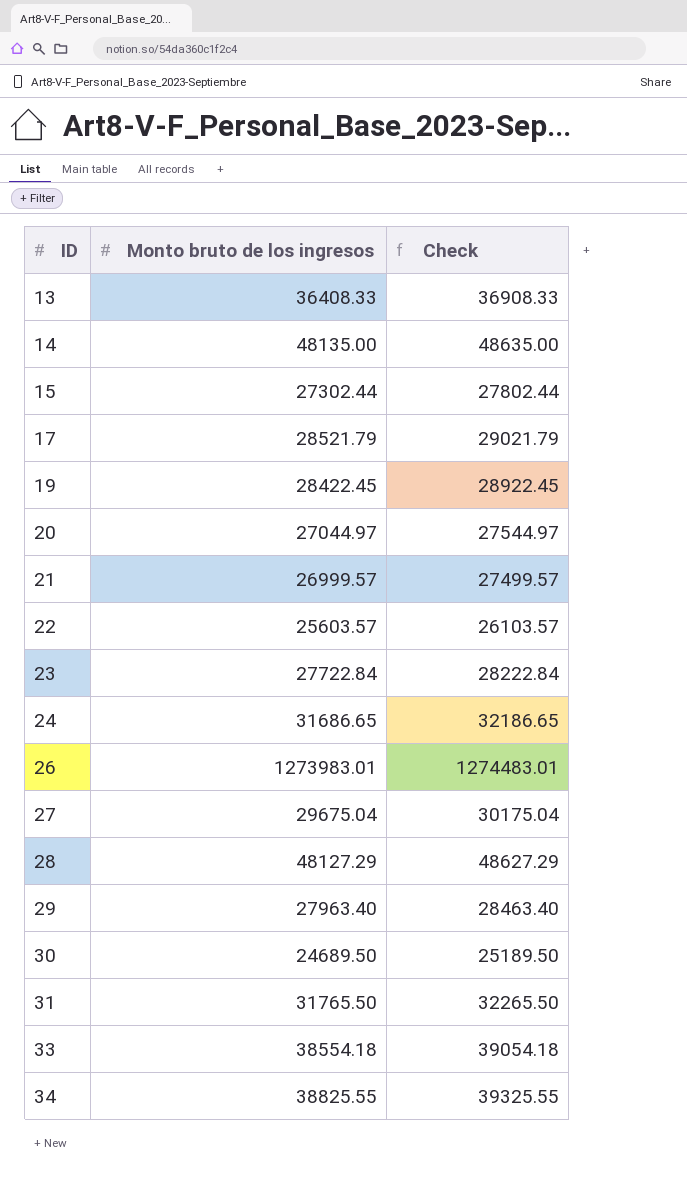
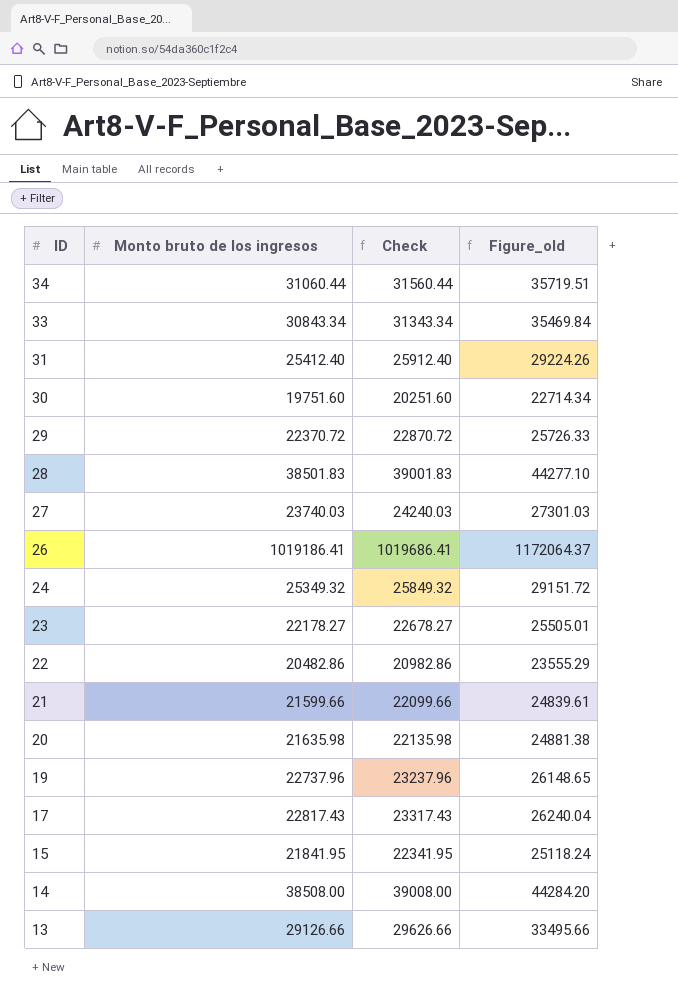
row order: ID ascending -> ID descending
column Figure_old | formula: none -> [Monto bruto de los ingresos] * 1.15
34 | Monto bruto de los ingresos: 38825.55 -> 31060.44
34 | Check: 39325.55 -> 31560.44
33 | Monto bruto de los ingresos: 38554.18 -> 30843.34
33 | Check: 39054.18 -> 31343.34
31 | Monto bruto de los ingresos: 31765.50 -> 25412.40
31 | Check: 32265.50 -> 25912.40
30 | Monto bruto de los ingresos: 24689.50 -> 19751.60
30 | Check: 25189.50 -> 20251.60
29 | Monto bruto de los ingresos: 27963.40 -> 22370.72
29 | Check: 28463.40 -> 22870.72
28 | Monto bruto de los ingresos: 48127.29 -> 38501.83
28 | Check: 48627.29 -> 39001.83
27 | Monto bruto de los ingresos: 29675.04 -> 23740.03
27 | Check: 30175.04 -> 24240.03
26 | Monto bruto de los ingresos: 1273983.01 -> 1019186.41
26 | Check: 1274483.01 -> 1019686.41
24 | Monto bruto de los ingresos: 31686.65 -> 25349.32
24 | Check: 32186.65 -> 25849.32
23 | Monto bruto de los ingresos: 27722.84 -> 22178.27
23 | Check: 28222.84 -> 22678.27
22 | Monto bruto de los ingresos: 25603.57 -> 20482.86
22 | Check: 26103.57 -> 20982.86
21 | Monto bruto de los ingresos: 26999.57 -> 21599.66
21 | Check: 27499.57 -> 22099.66
20 | Monto bruto de los ingresos: 27044.97 -> 21635.98
20 | Check: 27544.97 -> 22135.98
19 | Monto bruto de los ingresos: 28422.45 -> 22737.96
19 | Check: 28922.45 -> 23237.96
17 | Monto bruto de los ingresos: 28521.79 -> 22817.43
17 | Check: 29021.79 -> 23317.43
15 | Monto bruto de los ingresos: 27302.44 -> 21841.95
15 | Check: 27802.44 -> 22341.95
14 | Monto bruto de los ingresos: 48135.00 -> 38508.00
14 | Check: 48635.00 -> 39008.00
13 | Monto bruto de los ingresos: 36408.33 -> 29126.66
13 | Check: 36908.33 -> 29626.66

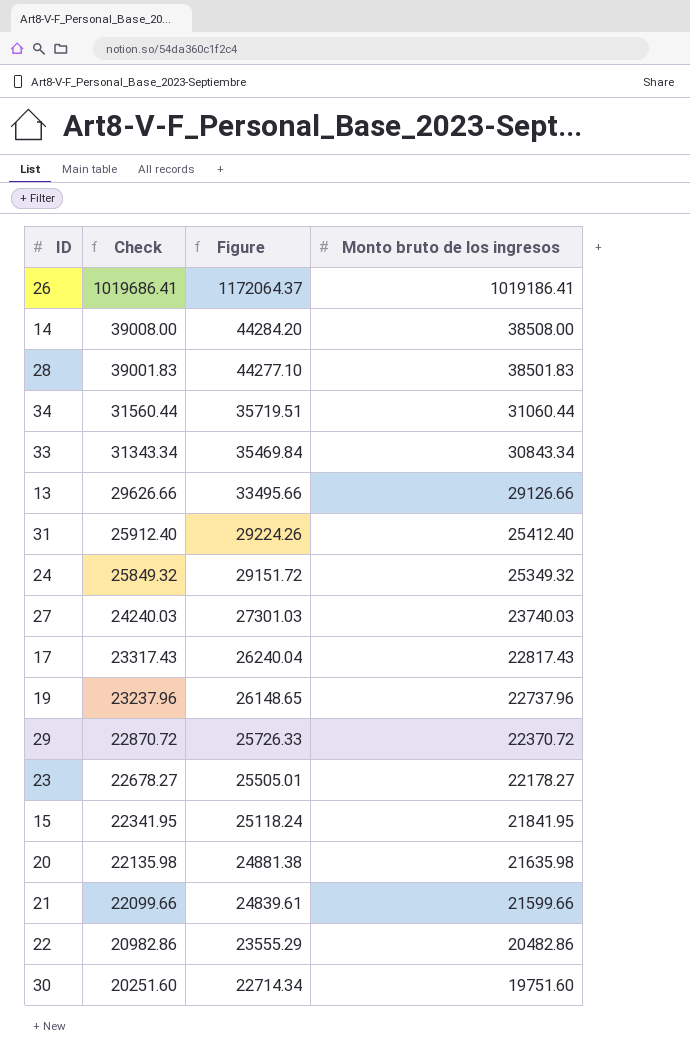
row order: ID descending -> Check descending
column name: Figure_old -> Figure
column Monto bruto de los ingresos | position: 2 -> 4

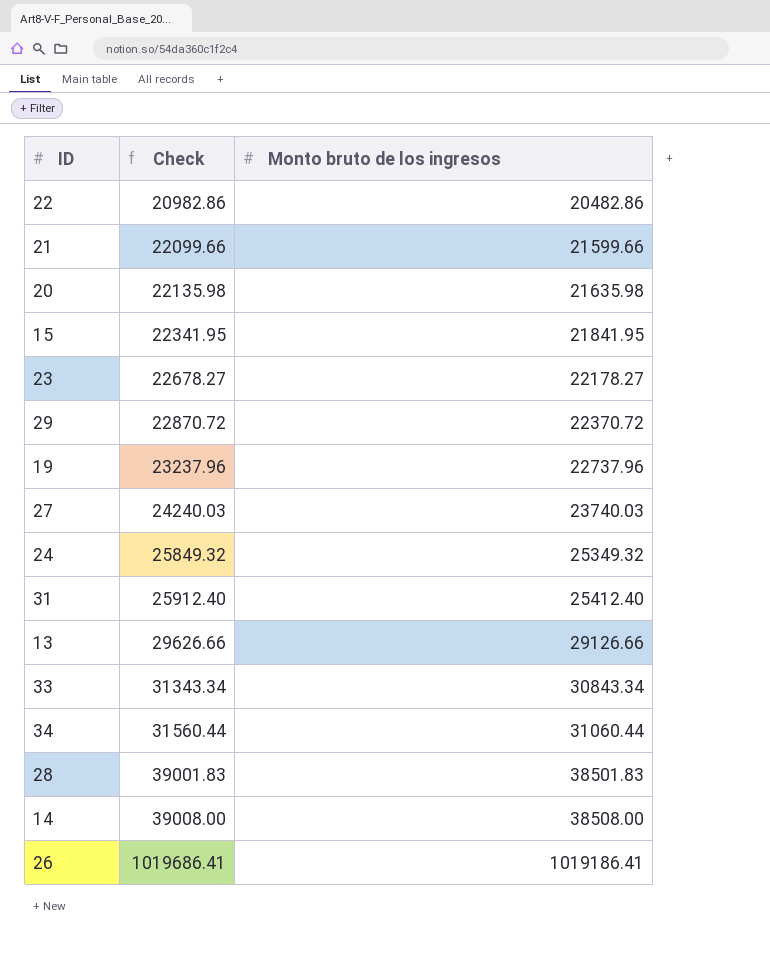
row order: Check descending -> Check ascending
column Figure | formula: [Monto bruto de los ingresos] * 1.15 -> none
row 17: 23317.43 | 26240.04 | 22817.43 -> none
row 30: 20251.60 | 22714.34 | 19751.60 -> none

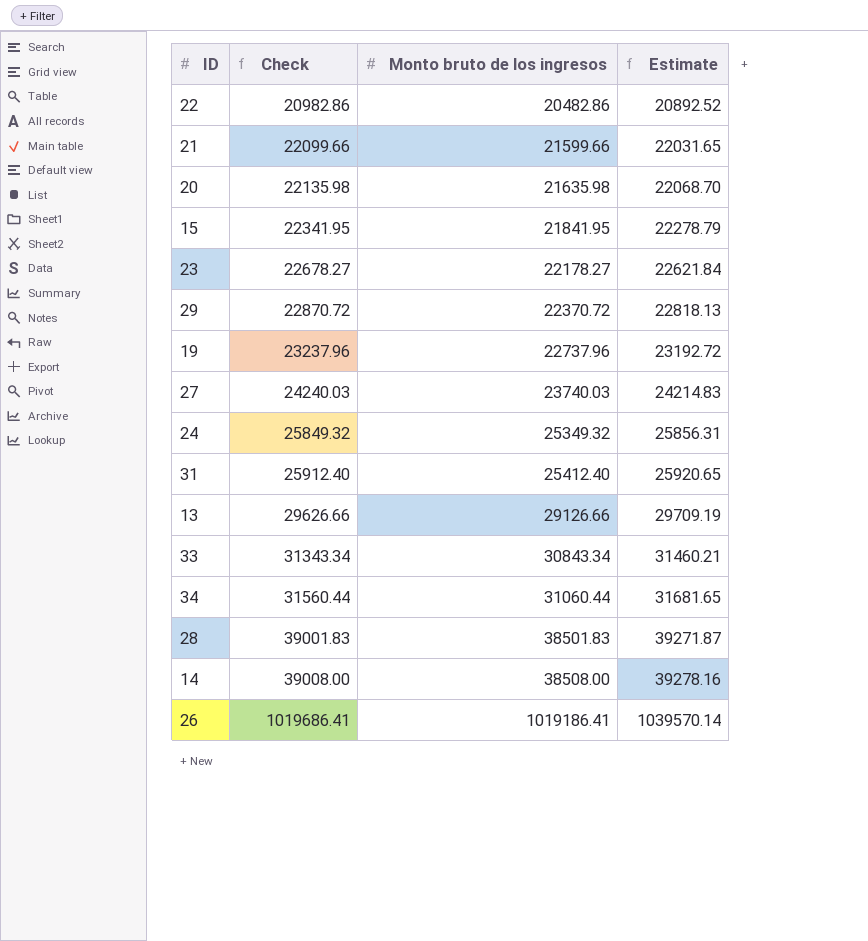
column Estimate | formula: none -> [Monto bruto de los ingresos] * 1.02

